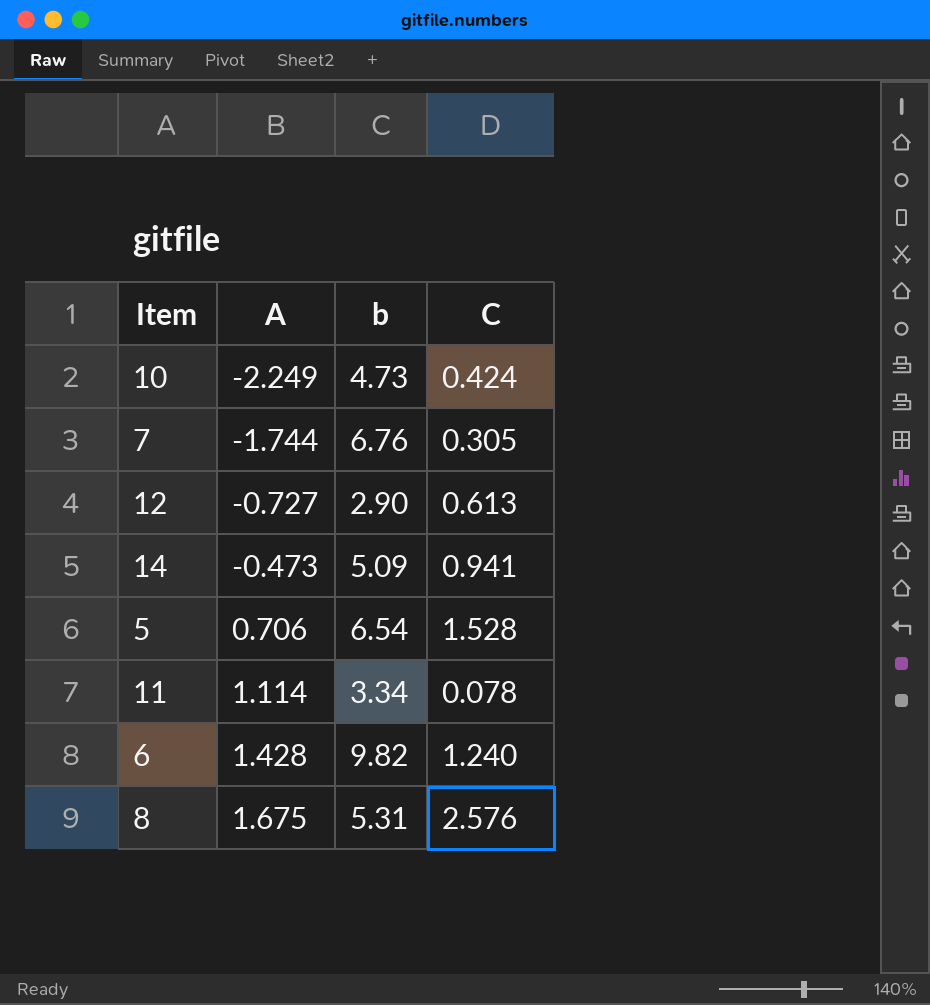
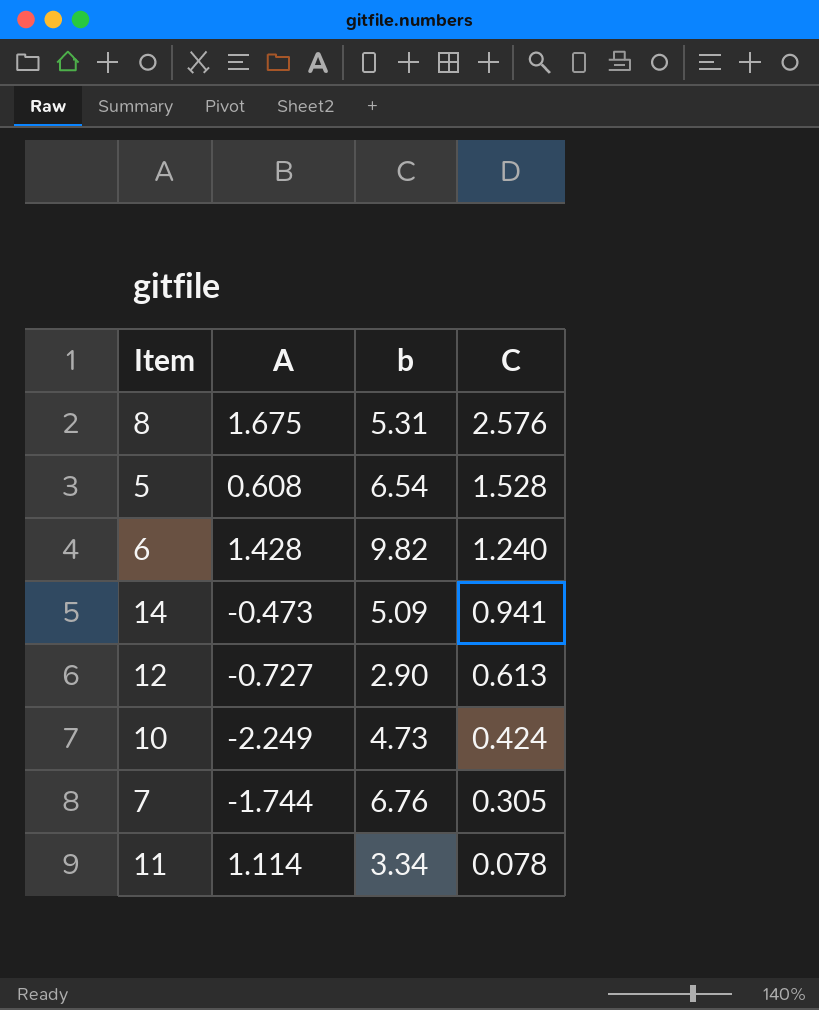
row order: A ascending -> C descending
5 | A: 0.706 -> 0.608

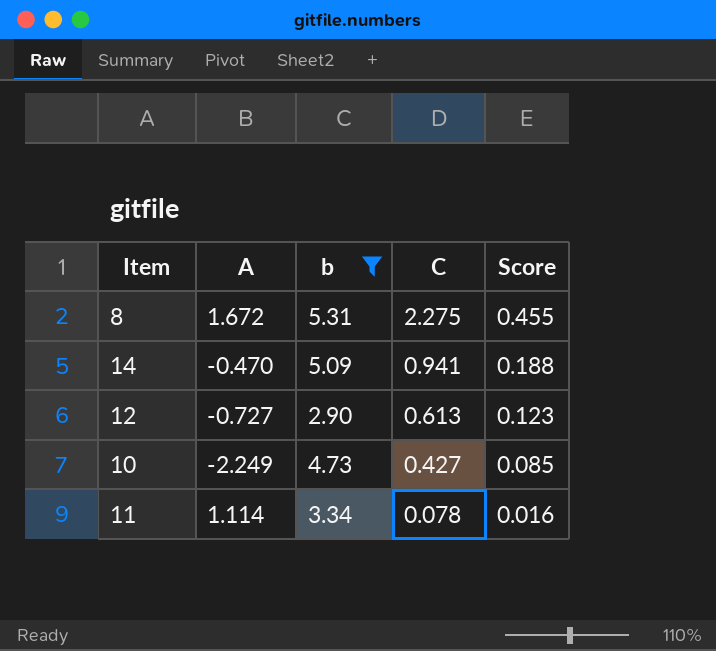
filter: none -> b <= 5.31
column Score | formula: none -> [C] * 0.2
8 | A: 1.675 -> 1.672
8 | C: 2.576 -> 2.275
14 | A: -0.473 -> -0.470
10 | C: 0.424 -> 0.427

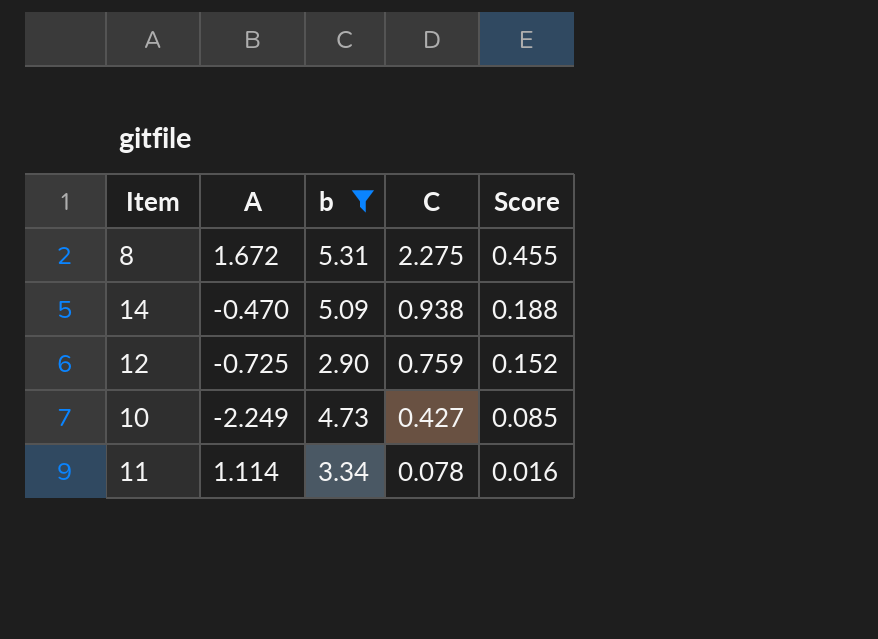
14 | C: 0.941 -> 0.938
12 | A: -0.727 -> -0.725
12 | C: 0.613 -> 0.759
12 | Score: 0.123 -> 0.152

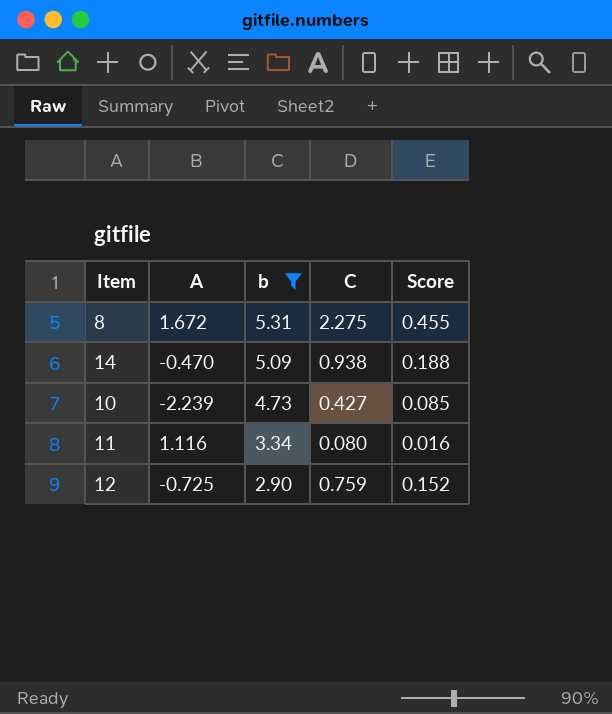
row order: C descending -> b descending
10 | A: -2.249 -> -2.239
11 | A: 1.114 -> 1.116
11 | C: 0.078 -> 0.080

